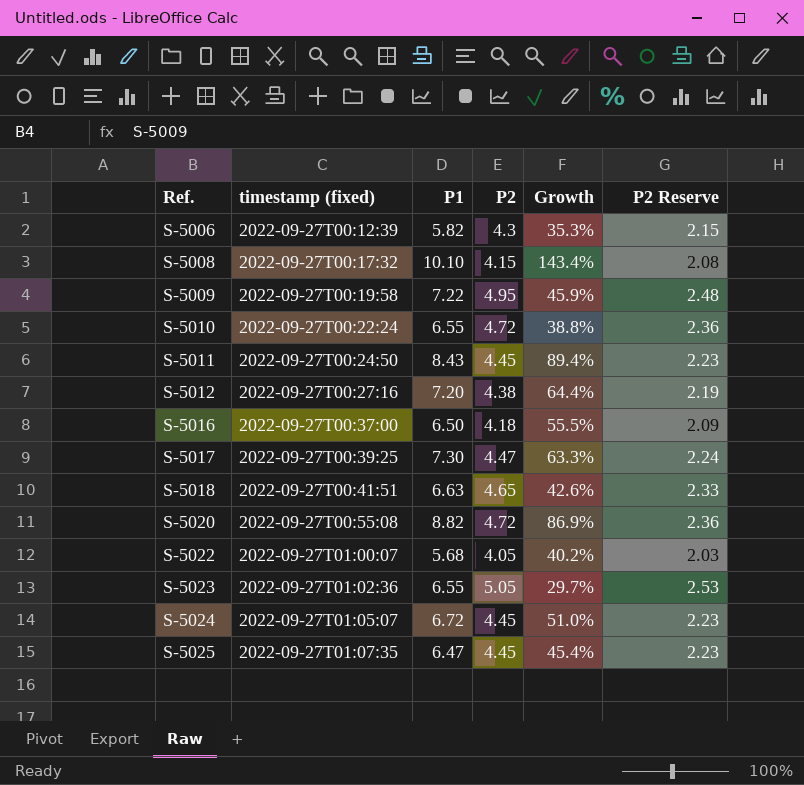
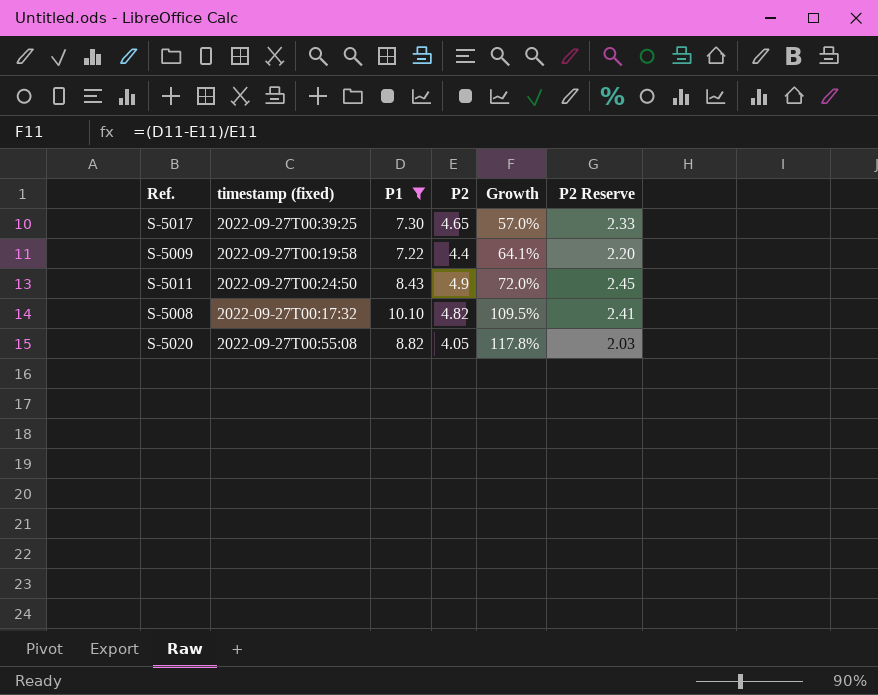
filter: none -> P1 >= 7.22
row order: Ref. ascending -> Growth ascending
S-5017 | P2: 4.47 -> 4.65
S-5017 | Growth: 63.3% -> 57.0%
S-5017 | P2 Reserve: 2.24 -> 2.33
S-5009 | P2: 4.95 -> 4.4
S-5009 | Growth: 45.9% -> 64.1%
S-5009 | P2 Reserve: 2.48 -> 2.20
S-5011 | P2: 4.45 -> 4.9
S-5011 | Growth: 89.4% -> 72.0%
S-5011 | P2 Reserve: 2.23 -> 2.45
S-5008 | P2: 4.15 -> 4.82
S-5008 | Growth: 143.4% -> 109.5%
S-5008 | P2 Reserve: 2.08 -> 2.41
S-5020 | P2: 4.72 -> 4.05
S-5020 | Growth: 86.9% -> 117.8%
S-5020 | P2 Reserve: 2.36 -> 2.03

